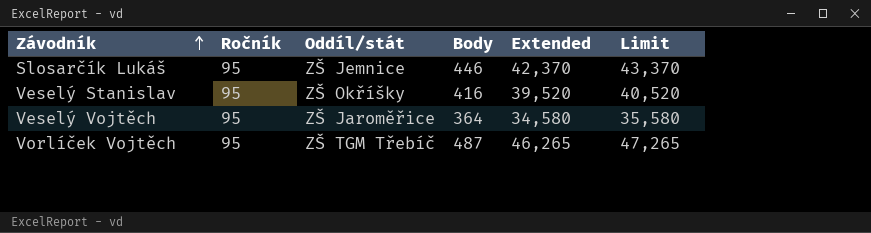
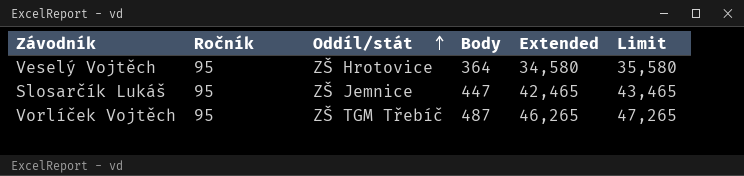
row order: Závodník ascending -> Oddíl/stát ascending
row Veselý Stanislav: 95 | ZŠ Okříšky | 416 | 39,520 | 40,520 -> none
Veselý Vojtěch | Oddíl/stát: ZŠ Jaroměřice -> ZŠ Hrotovice
Slosarčík Lukáš | Body: 446 -> 447
Slosarčík Lukáš | Extended: 42,370 -> 42,465
Slosarčík Lukáš | Limit: 43,370 -> 43,465

